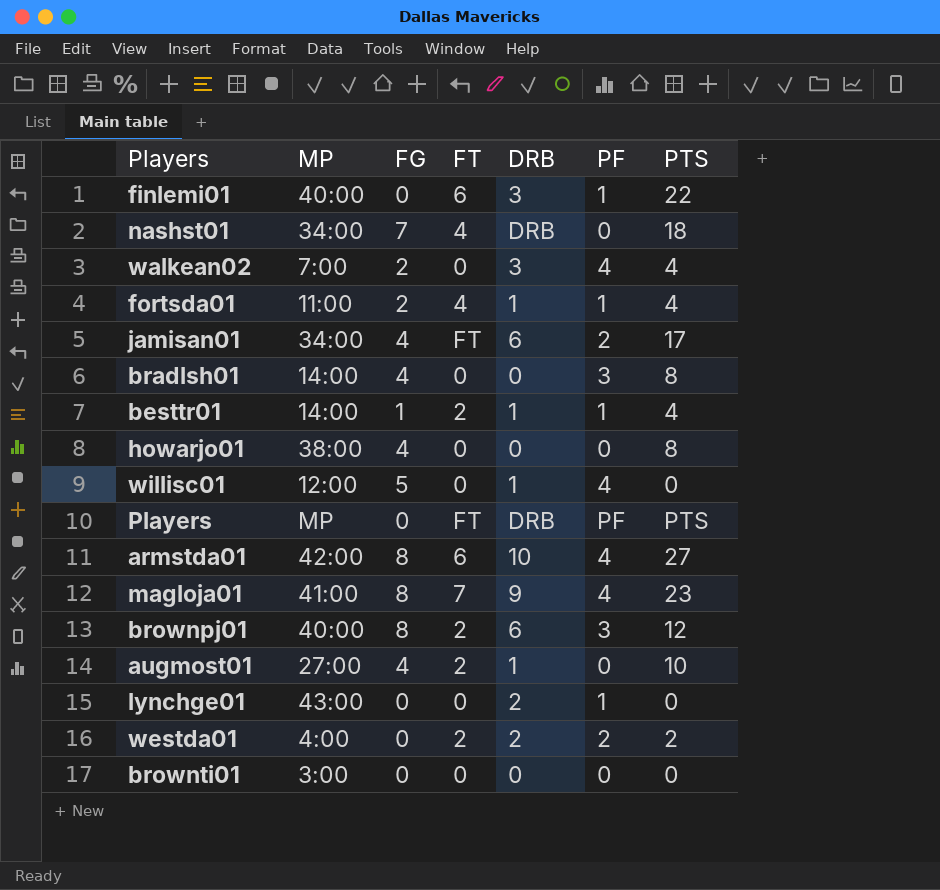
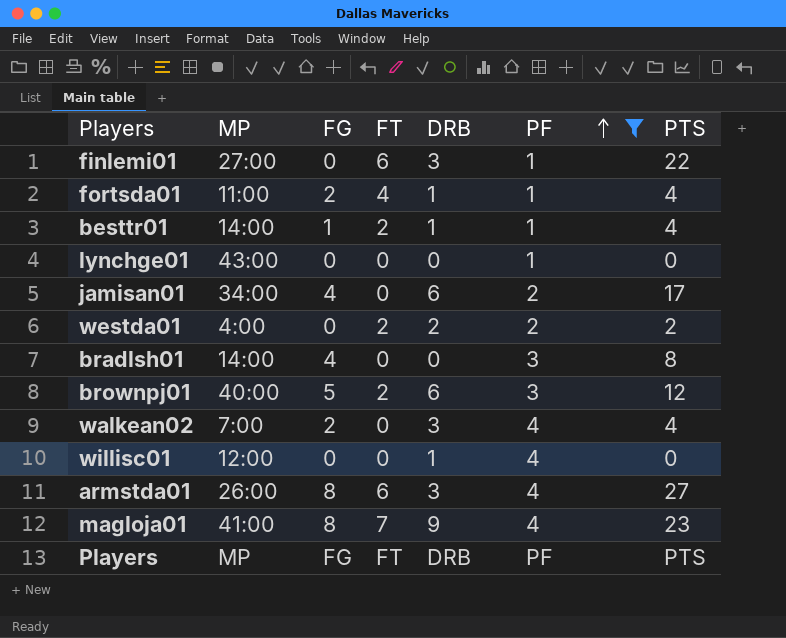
filter: none -> PF != 0
row order: none -> PF ascending
finlemi01 | MP: 40:00 -> 27:00
lynchge01 | DRB: 2 -> 0
jamisan01 | FT: FT -> 0
brownpj01 | FG: 8 -> 5
willisc01 | FG: 5 -> 0
armstda01 | MP: 42:00 -> 26:00
armstda01 | DRB: 10 -> 3
Players | FG: 0 -> FG

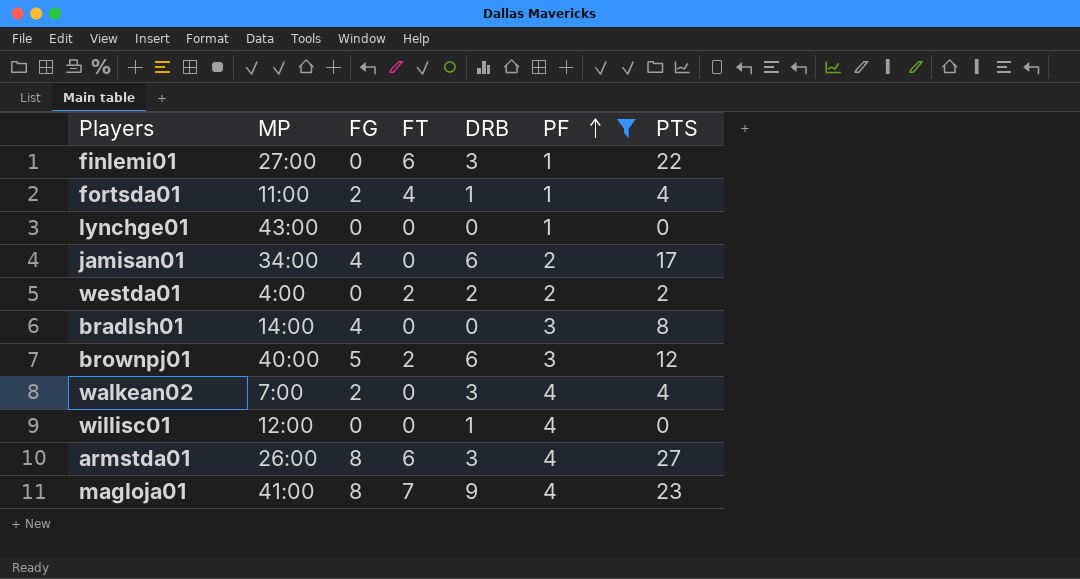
row besttr01: 14:00 | 1 | 2 | 1 | 1 | 4 -> none
row Players: MP | FG | FT | DRB | PF | PTS -> none

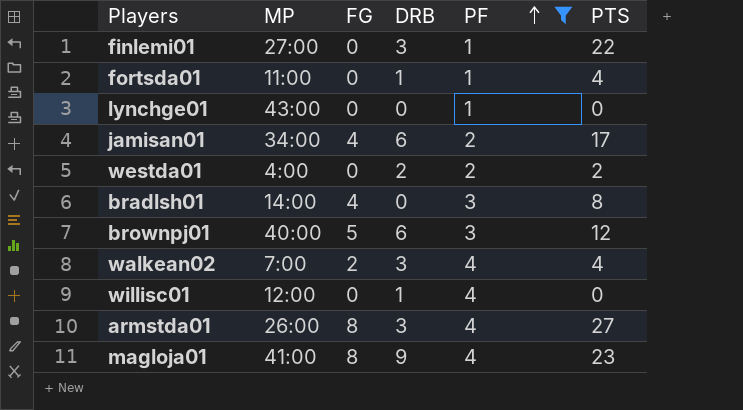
column FT | position: 4 -> none
fortsda01 | FG: 2 -> 0

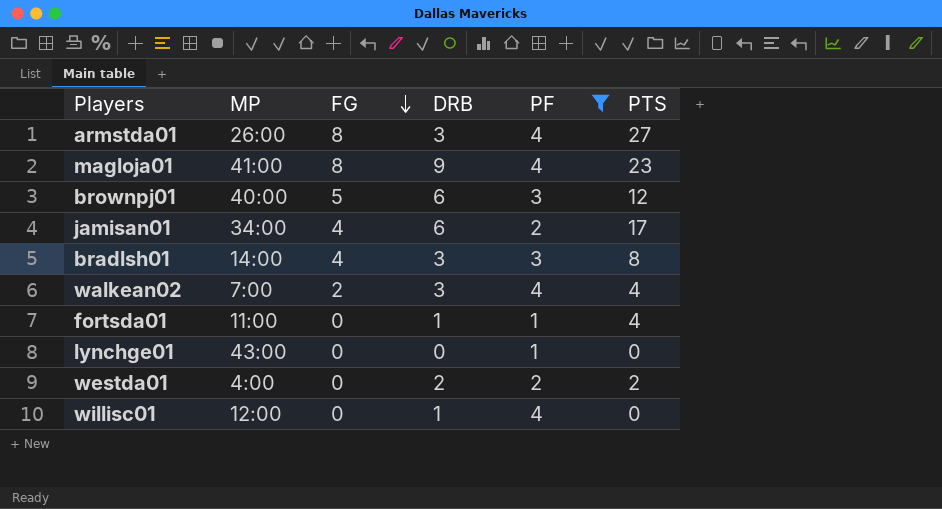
row order: PF ascending -> FG descending
row finlemi01: 27:00 | 0 | 3 | 1 | 22 -> none
bradlsh01 | DRB: 0 -> 3

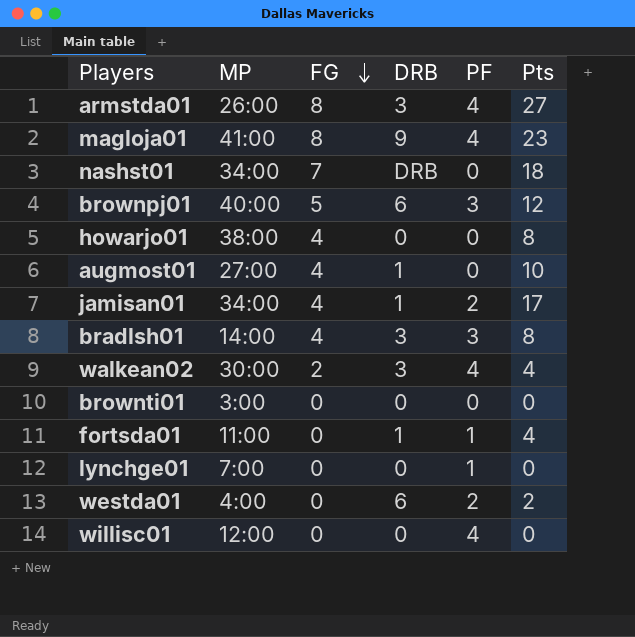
filter: PF != 0 -> none
column name: PTS -> Pts
jamisan01 | DRB: 6 -> 1
walkean02 | MP: 7:00 -> 30:00
lynchge01 | MP: 43:00 -> 7:00
westda01 | DRB: 2 -> 6
willisc01 | DRB: 1 -> 0

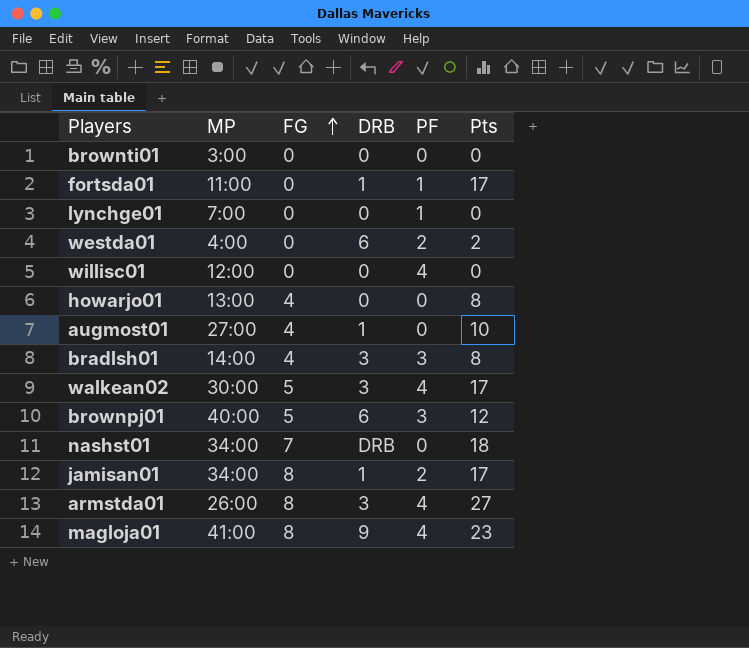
row order: FG descending -> FG ascending
fortsda01 | Pts: 4 -> 17
howarjo01 | MP: 38:00 -> 13:00
walkean02 | FG: 2 -> 5
walkean02 | Pts: 4 -> 17
jamisan01 | FG: 4 -> 8

